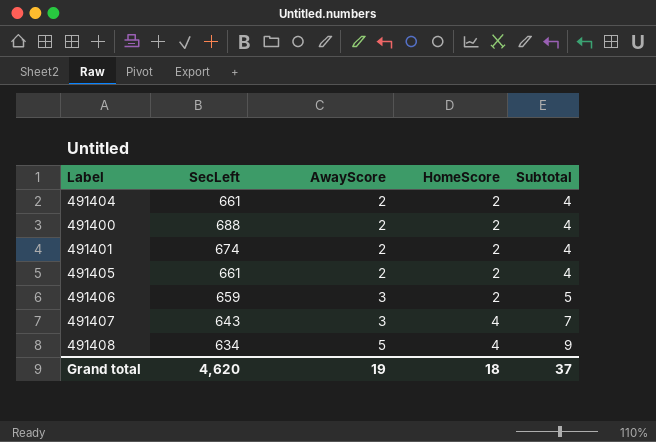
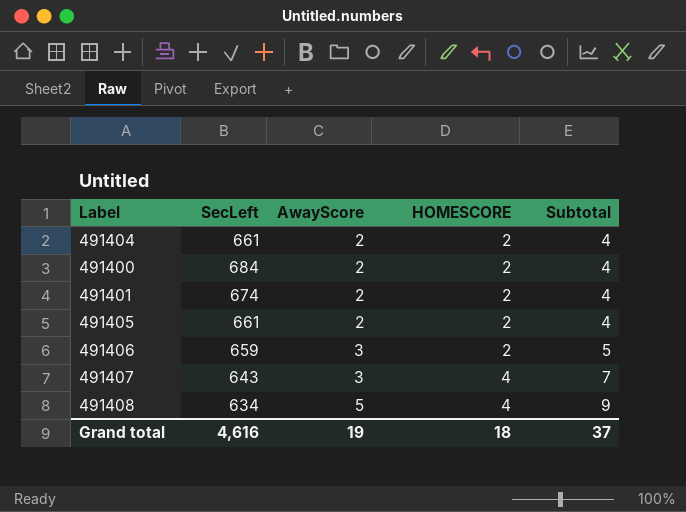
column name: HomeScore -> HOMESCORE
491400 | SecLeft: 688 -> 684
Grand total | SecLeft: 4,620 -> 4,616

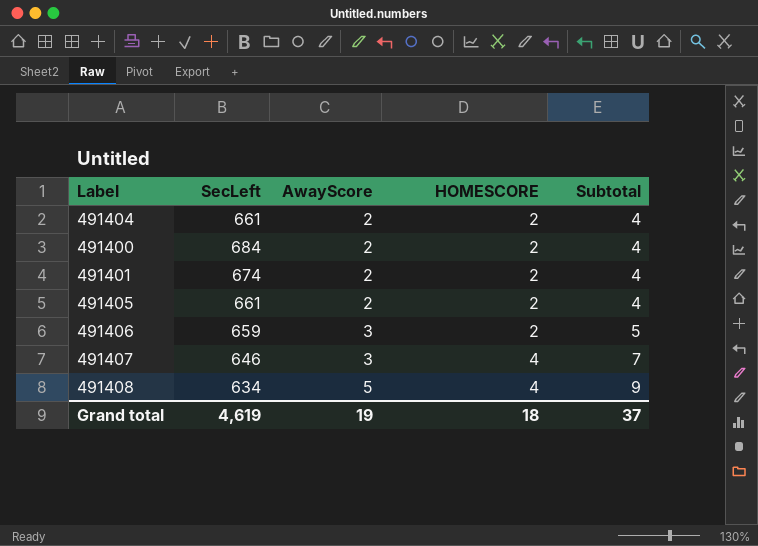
491407 | SecLeft: 643 -> 646
Grand total | SecLeft: 4,616 -> 4,619

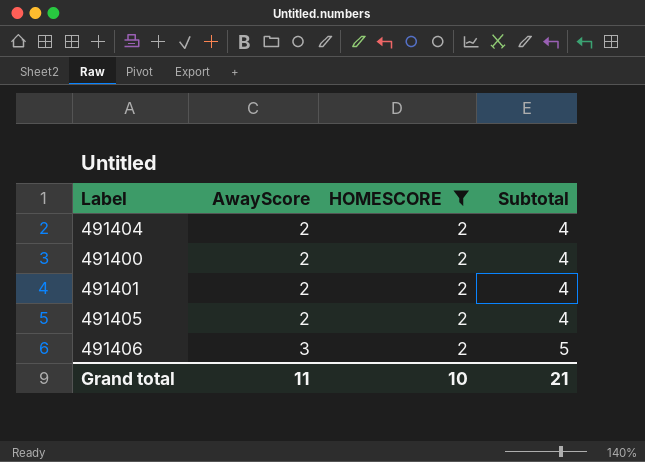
filter: none -> HOMESCORE = 2
column SecLeft | position: 2 -> none
Grand total | AwayScore: 19 -> 11
Grand total | HOMESCORE: 18 -> 10
Grand total | Subtotal: 37 -> 21

